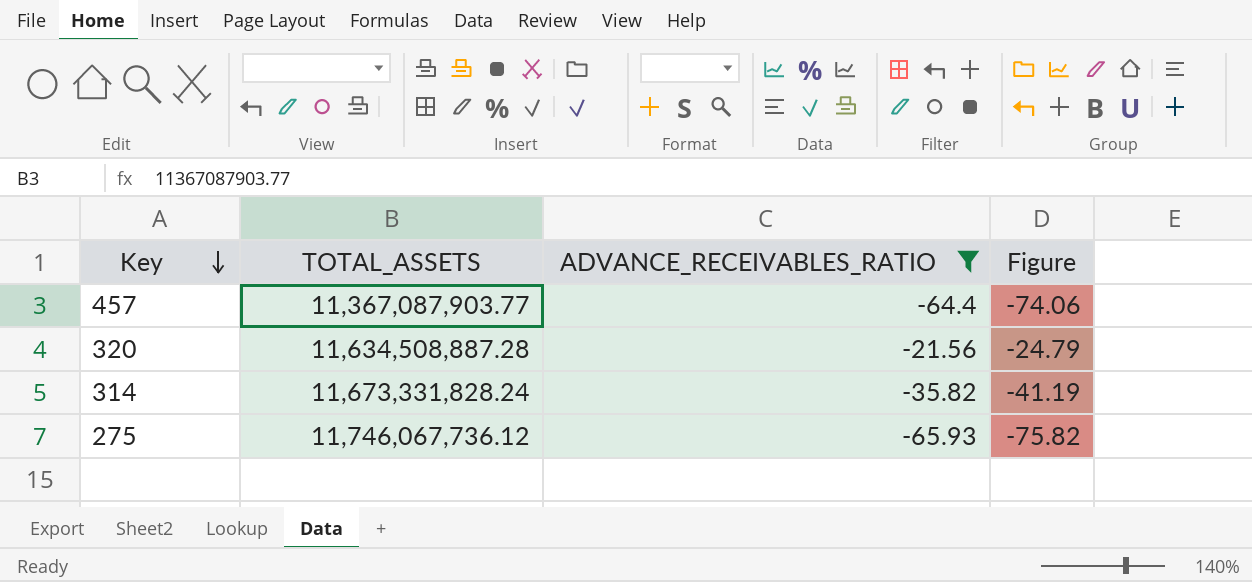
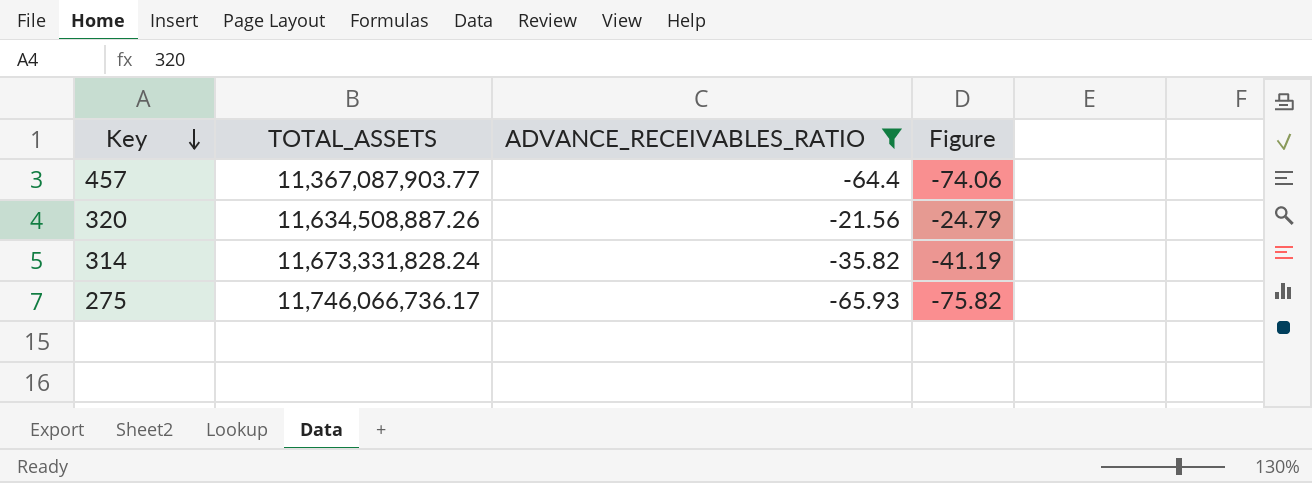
320 | TOTAL_ASSETS: 11,634,508,887.28 -> 11,634,508,887.26
275 | TOTAL_ASSETS: 11,746,067,736.12 -> 11,746,066,736.17

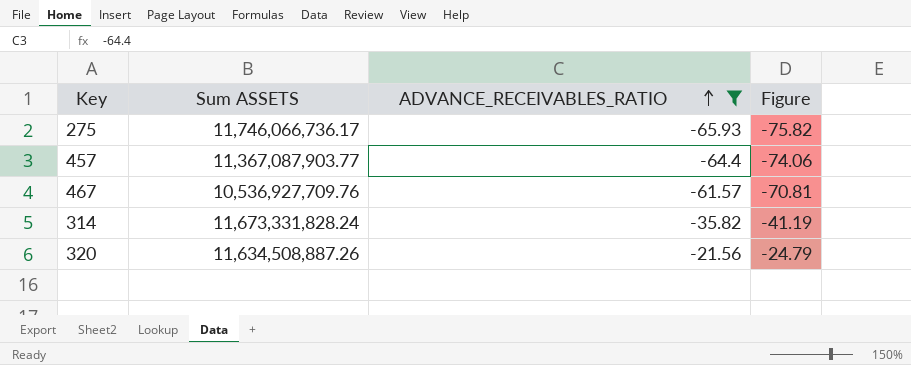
row order: Key descending -> ADVANCE_RECEIVABLES_RATIO ascending
column name: TOTAL_ASSETS -> Sum ASSETS
row 467: none -> 10,536,927,709.76 | -61.57 | -70.81

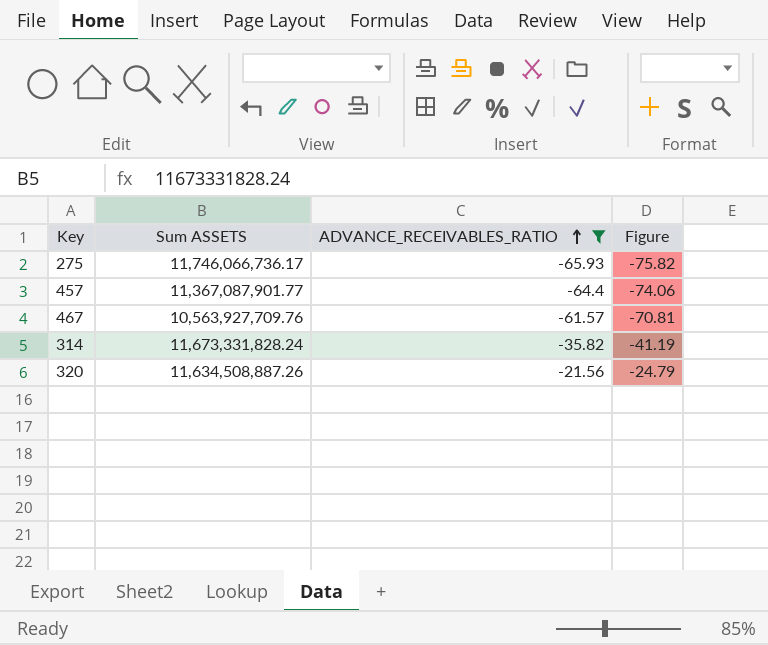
457 | Sum ASSETS: 11,367,087,903.77 -> 11,367,087,901.77
467 | Sum ASSETS: 10,536,927,709.76 -> 10,563,927,709.76

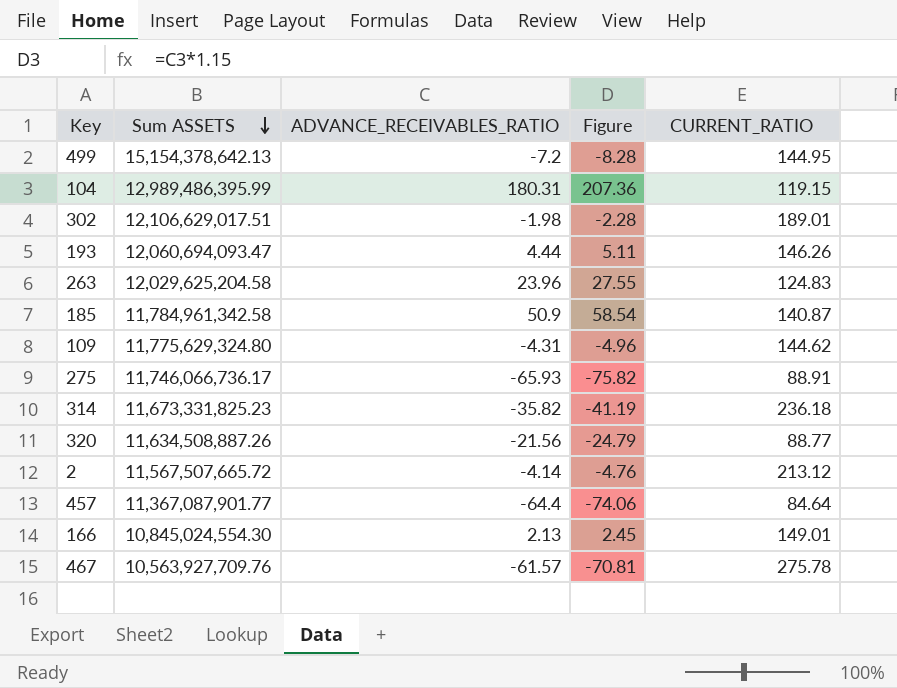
filter: ADVANCE_RECEIVABLES_RATIO <= -21.56 -> none
row order: ADVANCE_RECEIVABLES_RATIO ascending -> Sum ASSETS descending
column CURRENT_RATIO | position: none -> 5
314 | Sum ASSETS: 11,673,331,828.24 -> 11,673,331,825.23

